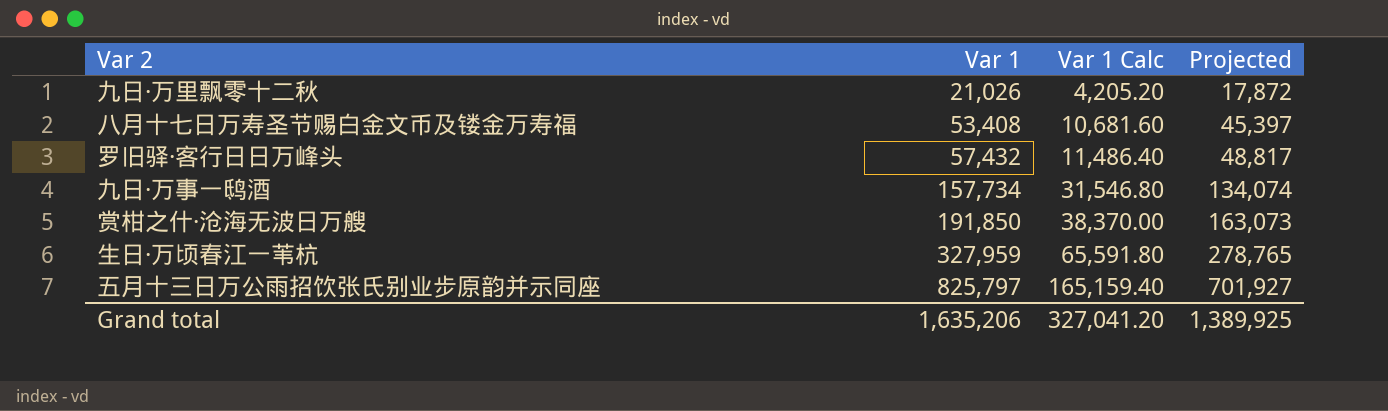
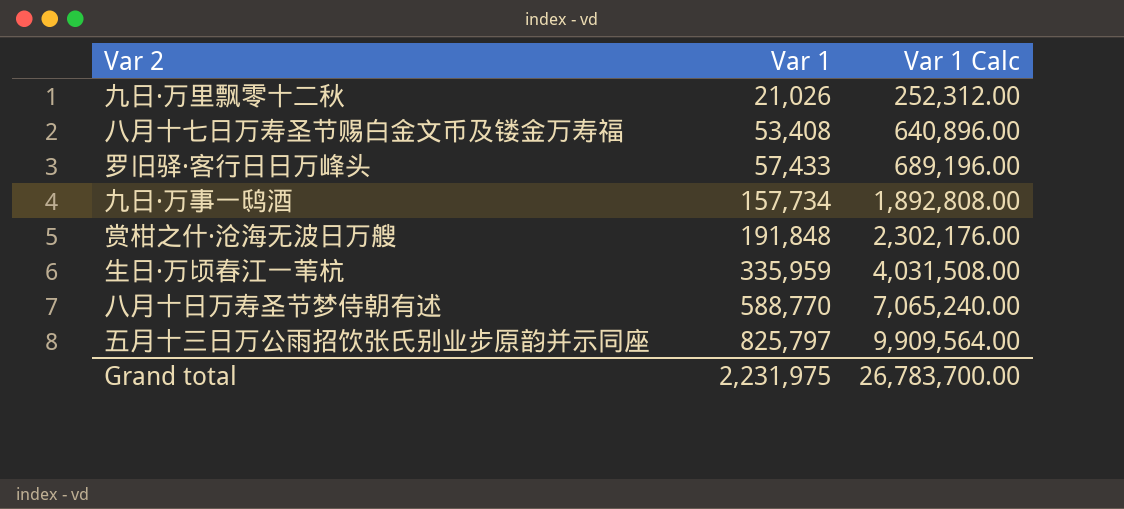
column Projected | formula: [Var 1] * 0.85 -> none
column Var 1 Calc | formula: [Var 1] * 0.2 -> [Var 1] * 12
罗旧驿·客行日日万峰头 | Var 1: 57,432 -> 57,433
赏柑之什·沧海无波日万艘 | Var 1: 191,850 -> 191,848
生日·万顷春江一苇杭 | Var 1: 327,959 -> 335,959
row 八月十日万寿圣节梦侍朝有述: none -> 588,770 | 7,065,240.00
Grand total | Var 1: 1,635,206 -> 2,231,975
Grand total | Var 1 Calc: 327,041.20 -> 26,783,700.00

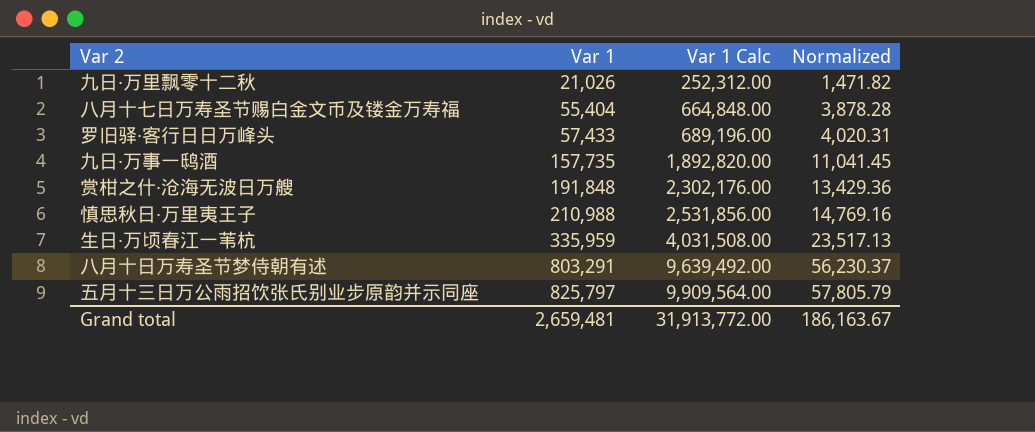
column Normalized | formula: none -> [Var 1] * 0.07
八月十七日万寿圣节赐白金文币及镂金万寿福 | Var 1: 53,408 -> 55,404
八月十七日万寿圣节赐白金文币及镂金万寿福 | Var 1 Calc: 640,896.00 -> 664,848.00
九日·万事一鸱酒 | Var 1: 157,734 -> 157,735
九日·万事一鸱酒 | Var 1 Calc: 1,892,808.00 -> 1,892,820.00
row 慎思秋日·万里夷王子: none -> 210,988 | 2,531,856.00 | 14,769.16
八月十日万寿圣节梦侍朝有述 | Var 1: 588,770 -> 803,291
八月十日万寿圣节梦侍朝有述 | Var 1 Calc: 7,065,240.00 -> 9,639,492.00
Grand total | Var 1: 2,231,975 -> 2,659,481
Grand total | Var 1 Calc: 26,783,700.00 -> 31,913,772.00

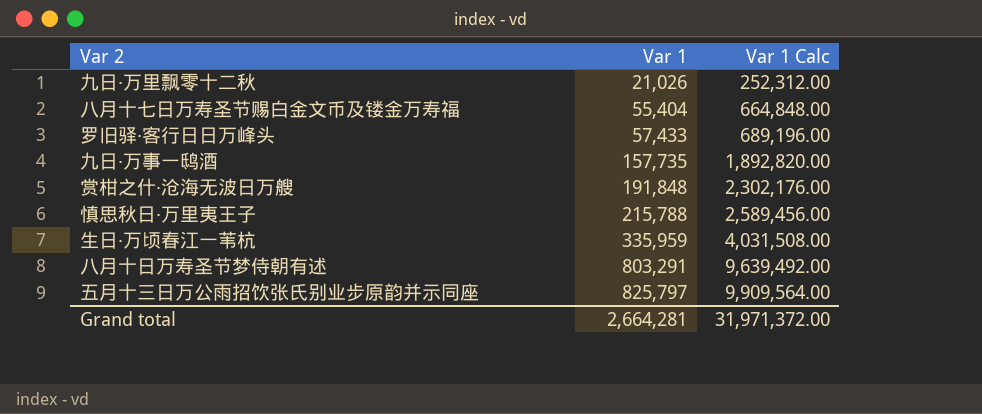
column Normalized | formula: [Var 1] * 0.07 -> none
慎思秋日·万里夷王子 | Var 1: 210,988 -> 215,788
慎思秋日·万里夷王子 | Var 1 Calc: 2,531,856.00 -> 2,589,456.00
Grand total | Var 1: 2,659,481 -> 2,664,281
Grand total | Var 1 Calc: 31,913,772.00 -> 31,971,372.00

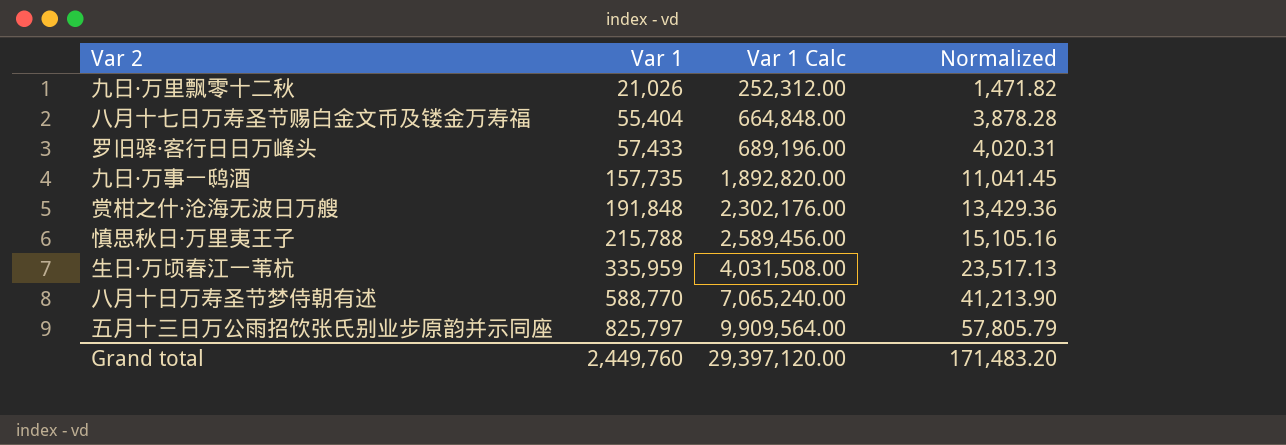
column Normalized | formula: none -> [Var 1] * 0.07
八月十日万寿圣节梦侍朝有述 | Var 1: 803,291 -> 588,770
八月十日万寿圣节梦侍朝有述 | Var 1 Calc: 9,639,492.00 -> 7,065,240.00
Grand total | Var 1: 2,664,281 -> 2,449,760
Grand total | Var 1 Calc: 31,971,372.00 -> 29,397,120.00

